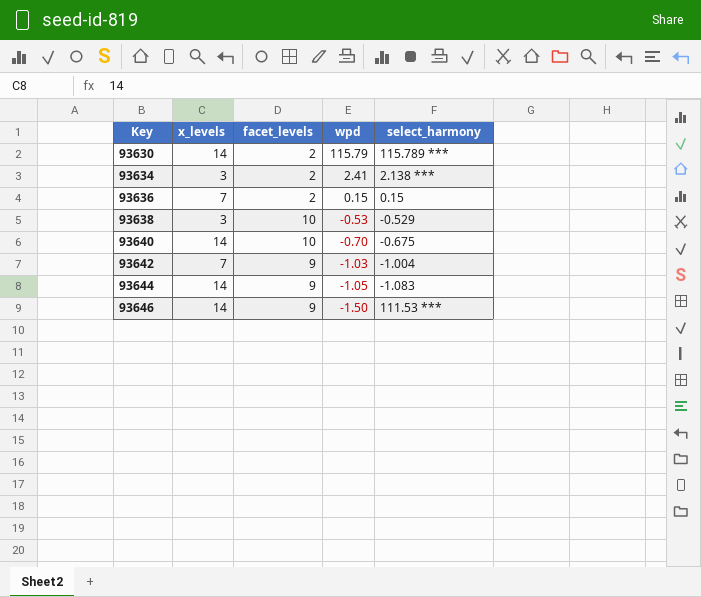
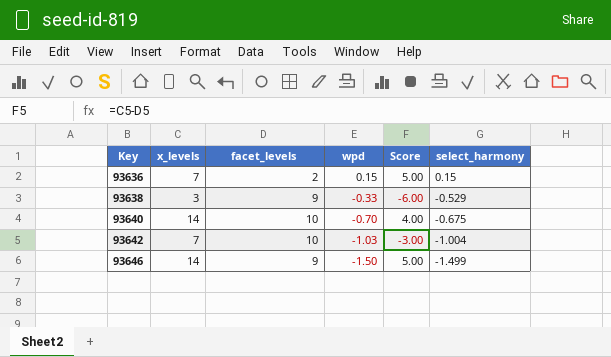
column Score | formula: none -> [x_levels] - [facet_levels]
row 93630: 14 | 2 | 115.79 | 115.789 *** -> none
row 93634: 3 | 2 | 2.41 | 2.138 *** -> none
row 93644: 14 | 9 | -1.05 | -1.083 -> none
93638 | facet_levels: 10 -> 9
93638 | wpd: -0.53 -> -0.33
93642 | facet_levels: 9 -> 10
93646 | select_harmony: 111.53 *** -> -1.499

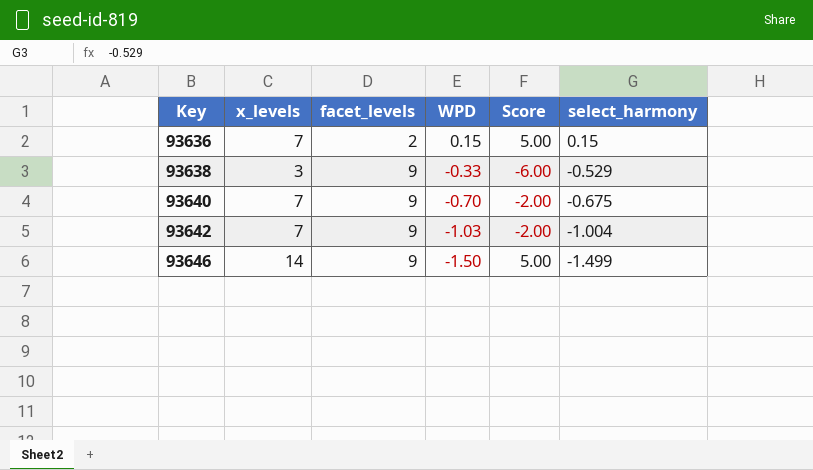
column name: wpd -> WPD
93640 | x_levels: 14 -> 7
93640 | facet_levels: 10 -> 9
93640 | Score: 4.00 -> -2.00
93642 | facet_levels: 10 -> 9
93642 | Score: -3.00 -> -2.00

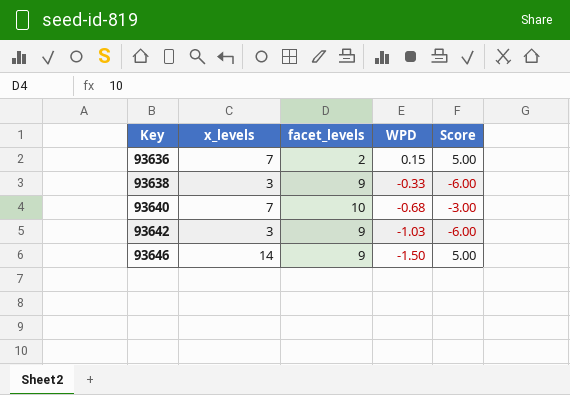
column select_harmony | position: 6 -> none
93640 | facet_levels: 9 -> 10
93640 | WPD: -0.70 -> -0.68
93640 | Score: -2.00 -> -3.00
93642 | x_levels: 7 -> 3
93642 | Score: -2.00 -> -6.00

